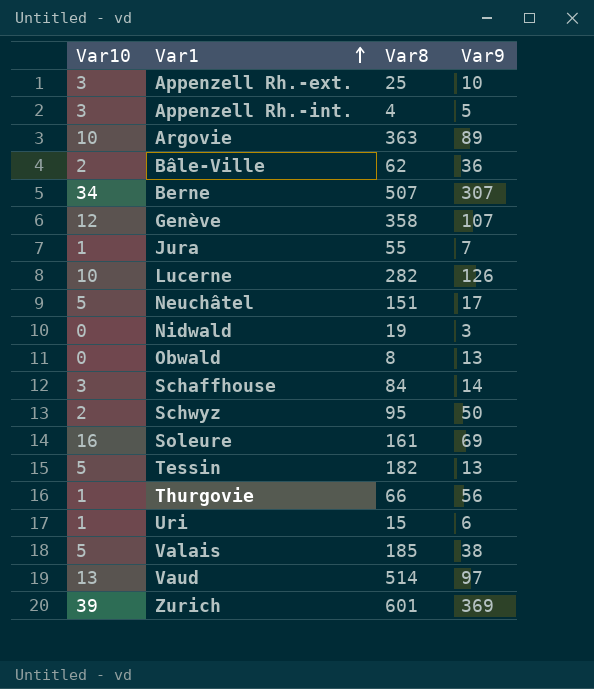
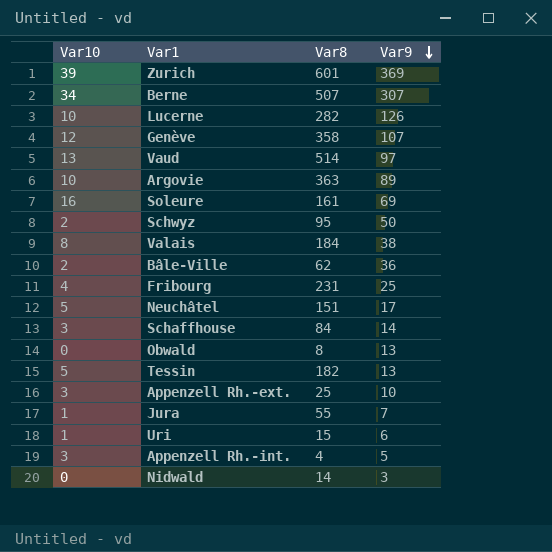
row order: Var1 ascending -> Var9 descending
row Thurgovie: 1 | 66 | 56 -> none
Valais | Var10: 5 -> 8
Valais | Var8: 185 -> 184
row Fribourg: none -> 4 | 231 | 25
Nidwald | Var8: 19 -> 14

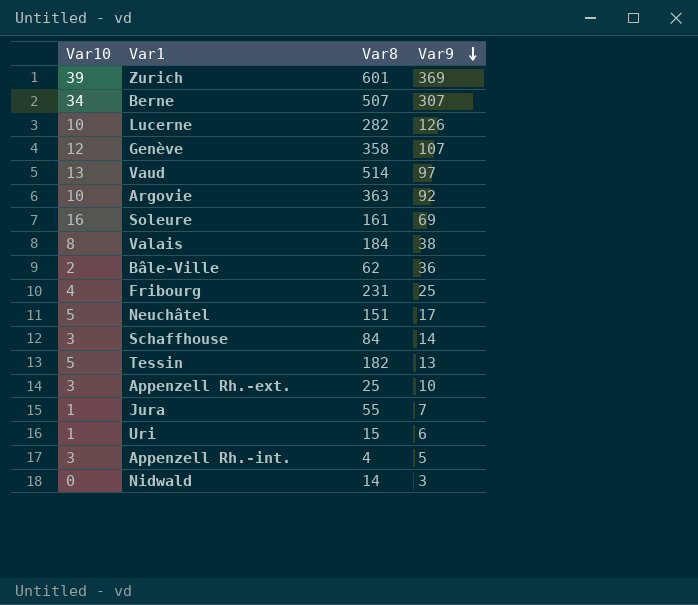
row Schwyz: 2 | 95 | 50 -> none
row Obwald: 0 | 8 | 13 -> none
Argovie | Var9: 89 -> 92

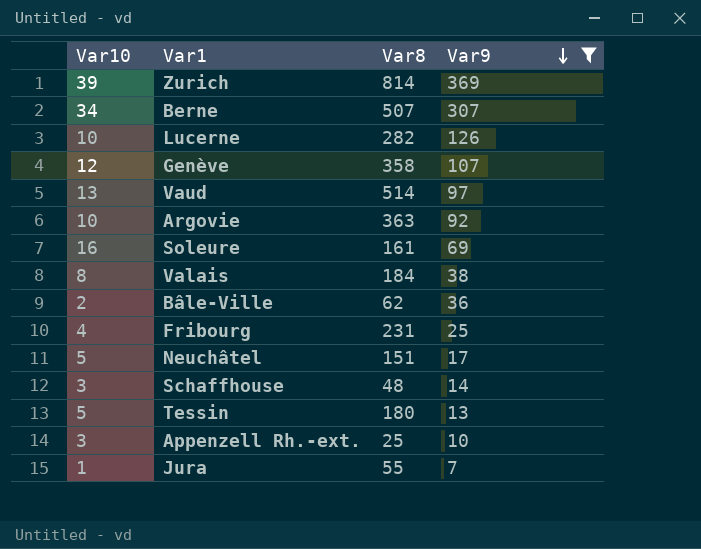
filter: none -> Var9 >= 7
Zurich | Var8: 601 -> 814
Schaffhouse | Var8: 84 -> 48
Tessin | Var8: 182 -> 180

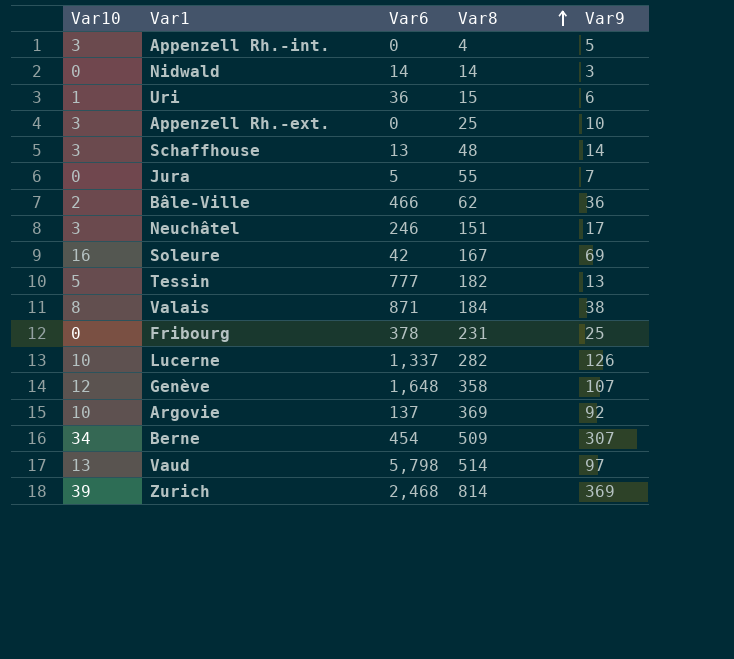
filter: Var9 >= 7 -> none
row order: Var9 descending -> Var8 ascending
column Var6 | position: none -> 3
Jura | Var10: 1 -> 0
Neuchâtel | Var10: 5 -> 3
Soleure | Var8: 161 -> 167
Tessin | Var8: 180 -> 182
Fribourg | Var10: 4 -> 0
Argovie | Var8: 363 -> 369
Berne | Var8: 507 -> 509

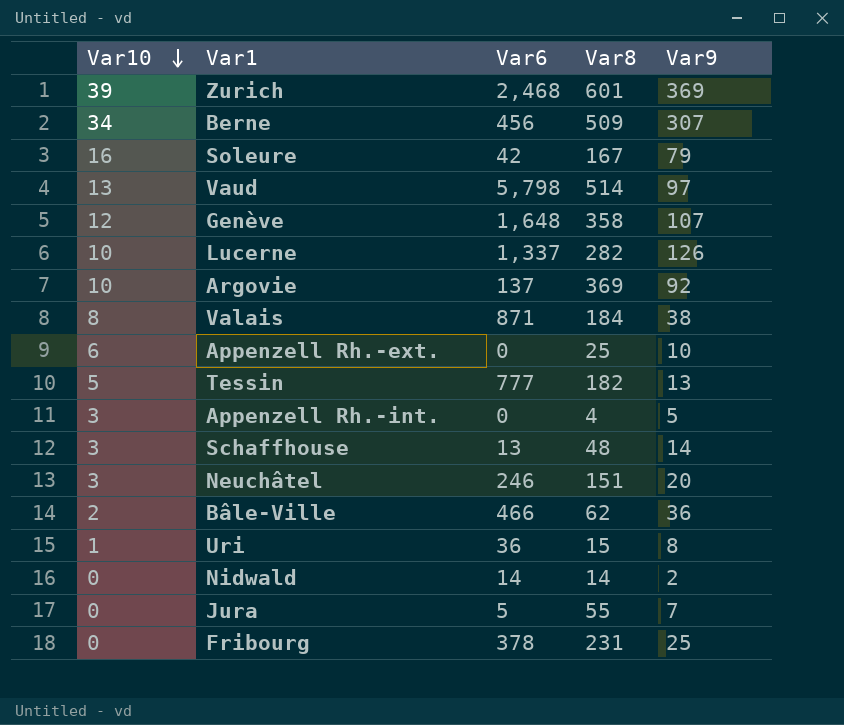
row order: Var8 ascending -> Var10 descending
Zurich | Var8: 814 -> 601
Berne | Var6: 454 -> 456
Soleure | Var9: 69 -> 79
Appenzell Rh.-ext. | Var10: 3 -> 6
Neuchâtel | Var9: 17 -> 20
Uri | Var9: 6 -> 8
Nidwald | Var9: 3 -> 2

